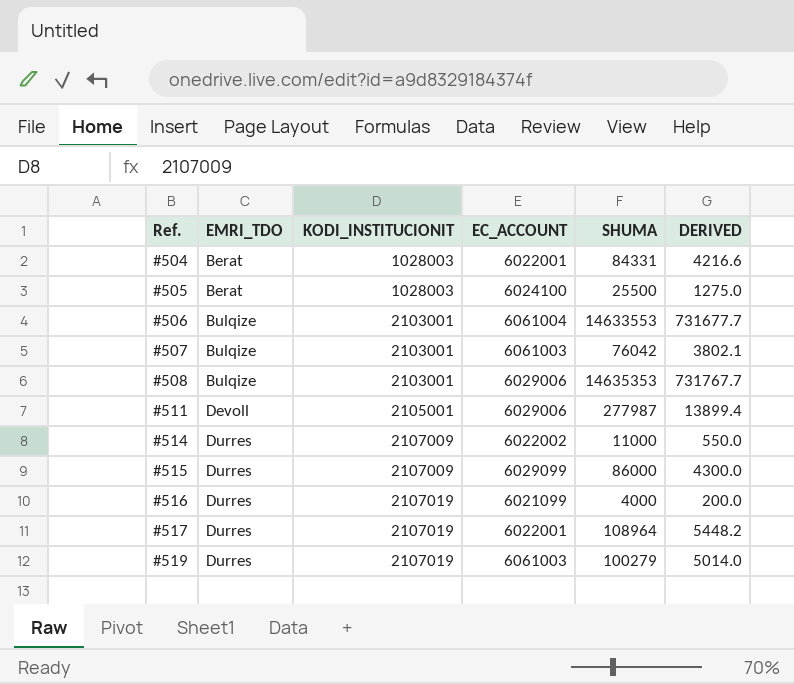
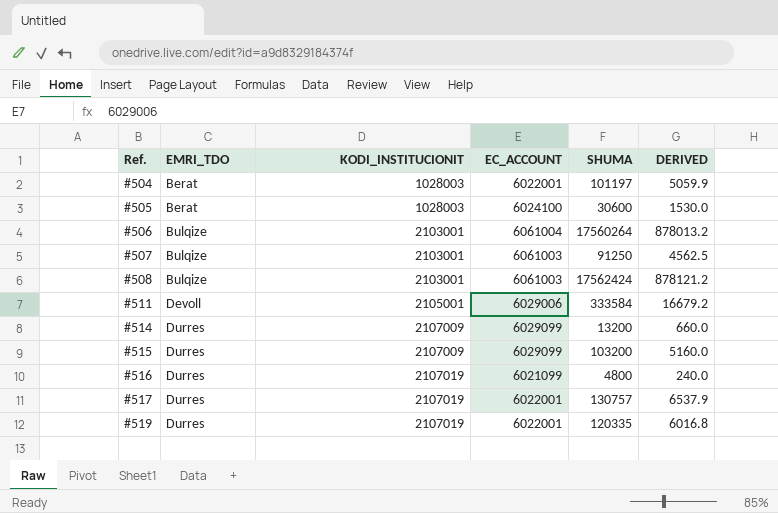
#504 | SHUMA: 84331 -> 101197
#504 | DERIVED: 4216.6 -> 5059.9
#505 | SHUMA: 25500 -> 30600
#505 | DERIVED: 1275.0 -> 1530.0
#506 | SHUMA: 14633553 -> 17560264
#506 | DERIVED: 731677.7 -> 878013.2
#507 | SHUMA: 76042 -> 91250
#507 | DERIVED: 3802.1 -> 4562.5
#508 | EC_ACCOUNT: 6029006 -> 6061003
#508 | SHUMA: 14635353 -> 17562424
#508 | DERIVED: 731767.7 -> 878121.2
#511 | SHUMA: 277987 -> 333584
#511 | DERIVED: 13899.4 -> 16679.2
#514 | EC_ACCOUNT: 6022002 -> 6029099
#514 | SHUMA: 11000 -> 13200
#514 | DERIVED: 550.0 -> 660.0
#515 | SHUMA: 86000 -> 103200
#515 | DERIVED: 4300.0 -> 5160.0
#516 | SHUMA: 4000 -> 4800
#516 | DERIVED: 200.0 -> 240.0
#517 | SHUMA: 108964 -> 130757
#517 | DERIVED: 5448.2 -> 6537.9
#519 | EC_ACCOUNT: 6061003 -> 6022001
#519 | SHUMA: 100279 -> 120335
#519 | DERIVED: 5014.0 -> 6016.8

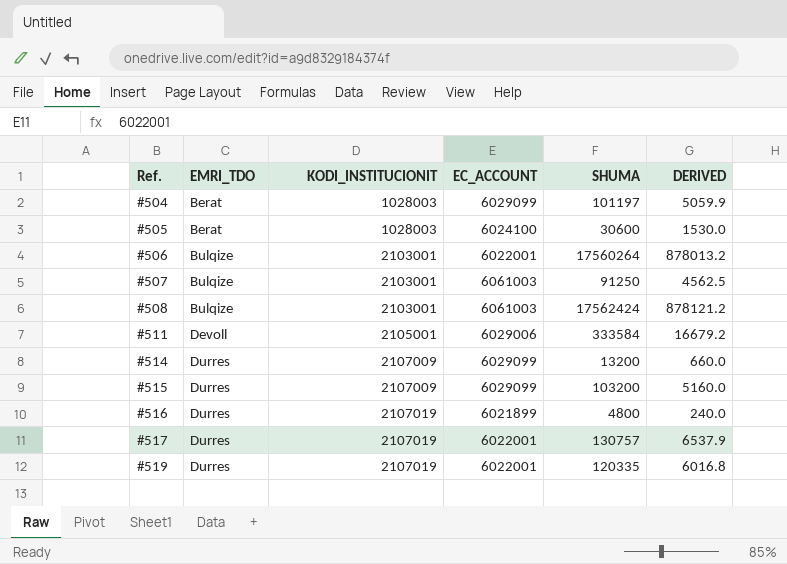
#504 | EC_ACCOUNT: 6022001 -> 6029099
#506 | EC_ACCOUNT: 6061004 -> 6022001
#516 | EC_ACCOUNT: 6021099 -> 6021899

